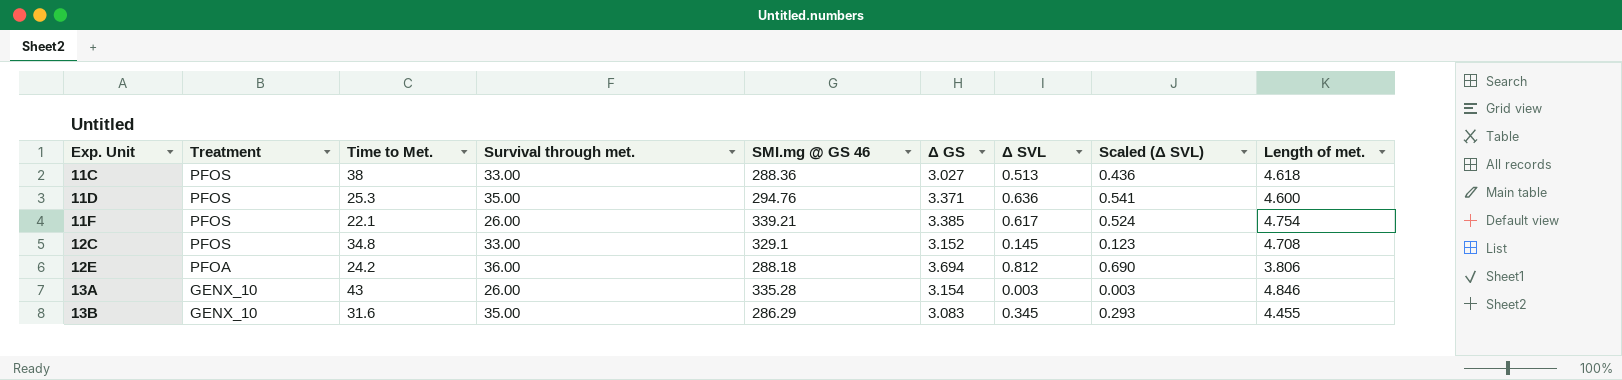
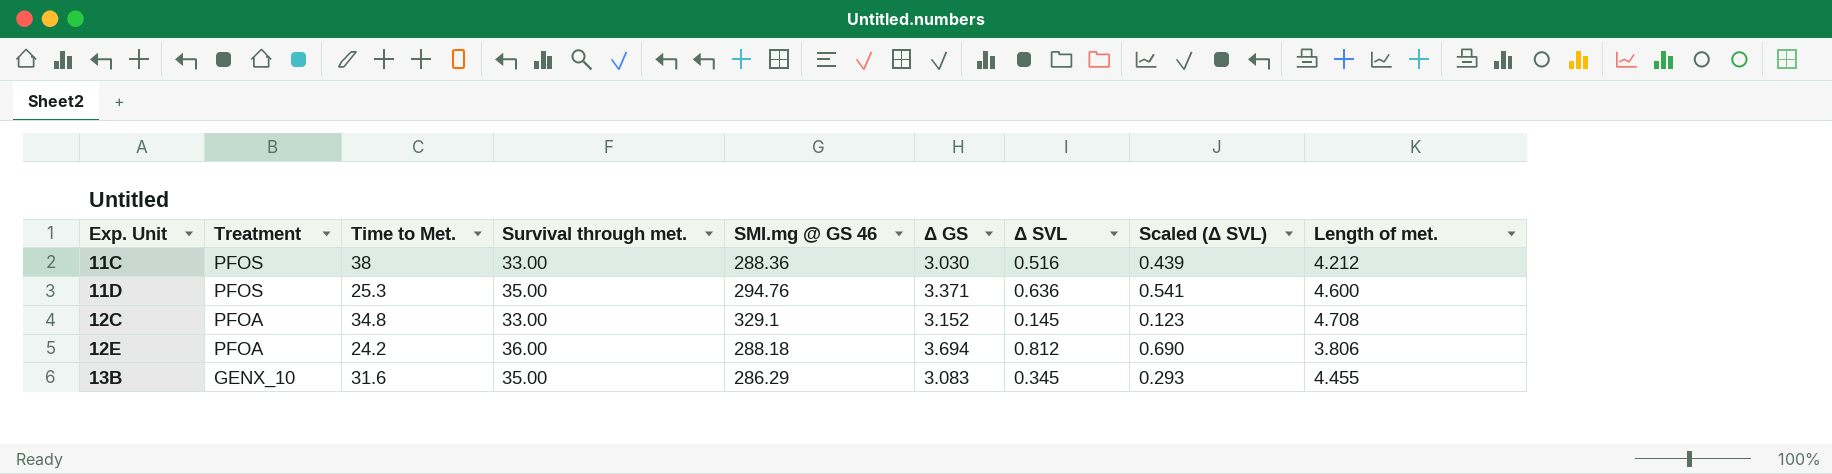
row 11F: PFOS | 22.1 | 26.00 | 339.21 | 3.385 | 0.617 | 0.524 | 4.754 -> none
row 13A: GENX_10 | 43 | 26.00 | 335.28 | 3.154 | 0.003 | 0.003 | 4.846 -> none
11C | Δ GS: 3.027 -> 3.030
11C | Δ SVL: 0.513 -> 0.516
11C | Scaled (Δ SVL): 0.436 -> 0.439
11C | Length of met.: 4.618 -> 4.212
12C | Treatment: PFOS -> PFOA

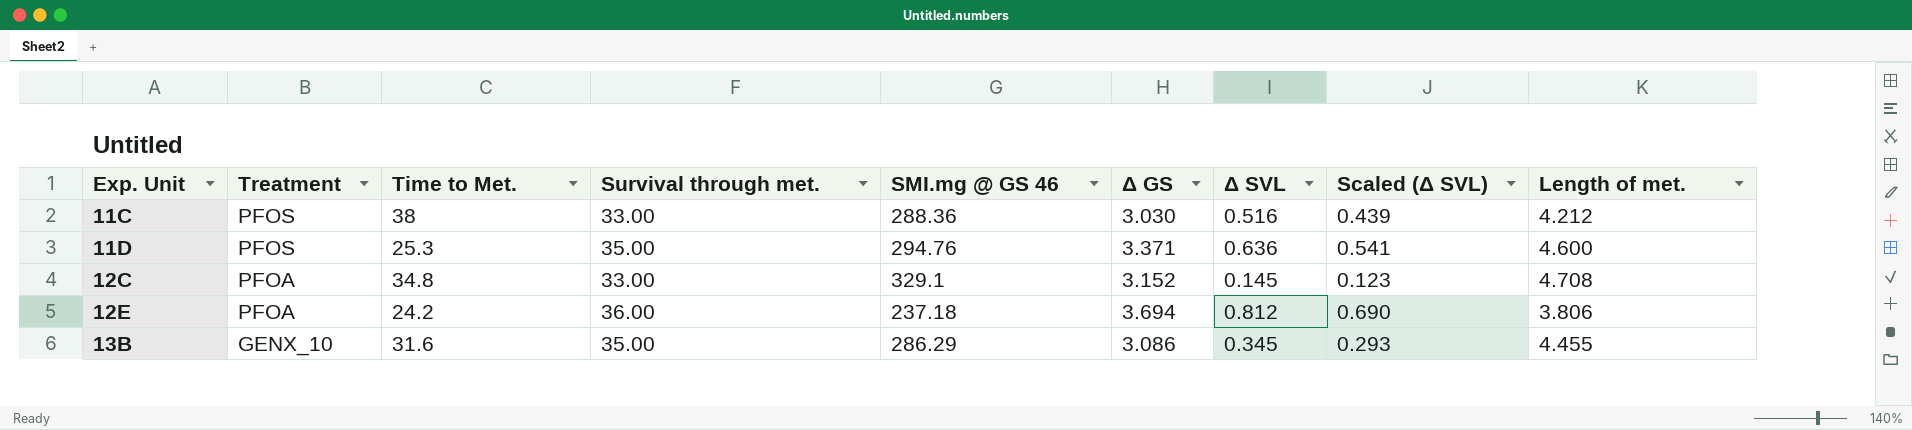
12E | SMI.mg @ GS 46: 288.18 -> 237.18
13B | Δ GS: 3.083 -> 3.086

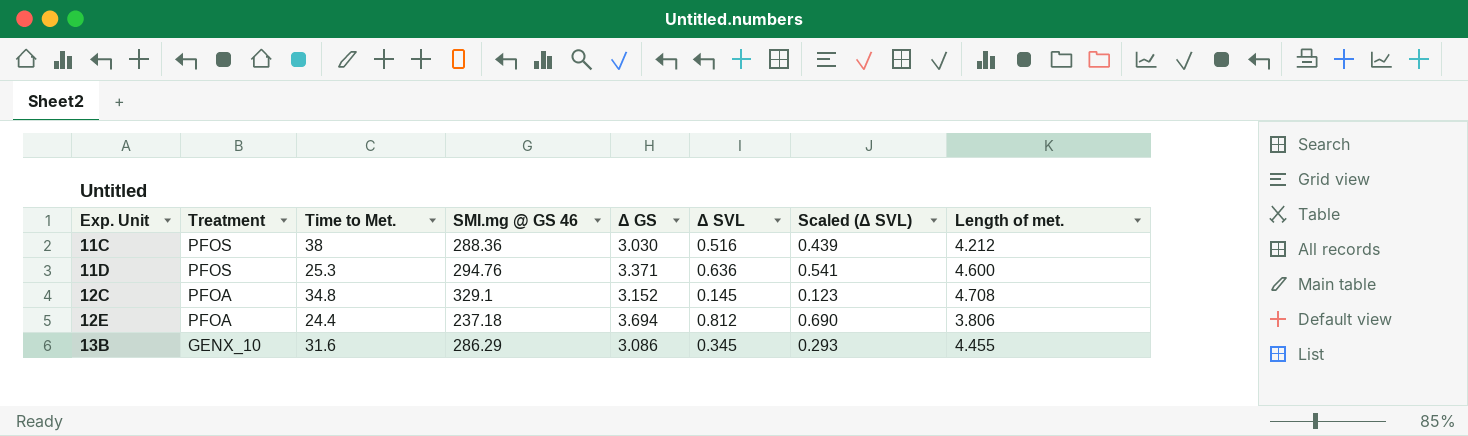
column Survival through met. | position: 4 -> none
12E | Time to Met.: 24.2 -> 24.4

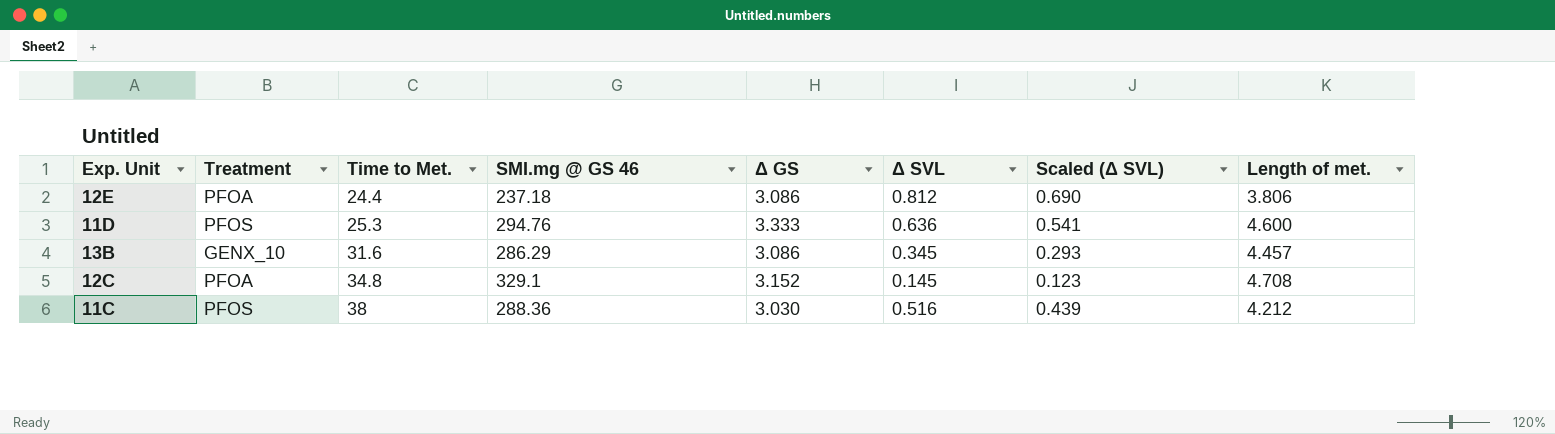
row order: Exp. Unit ascending -> Time to Met. ascending
12E | Δ GS: 3.694 -> 3.086
11D | Δ GS: 3.371 -> 3.333
13B | Length of met.: 4.455 -> 4.457

